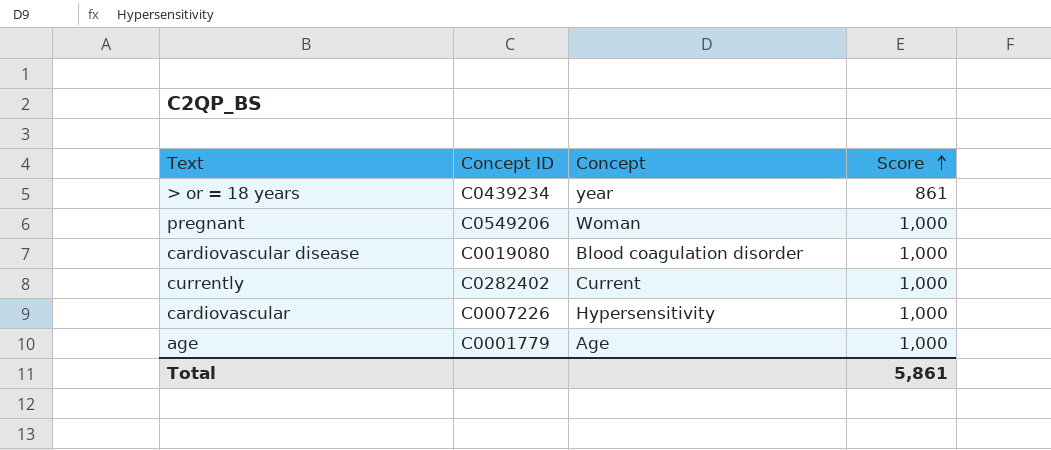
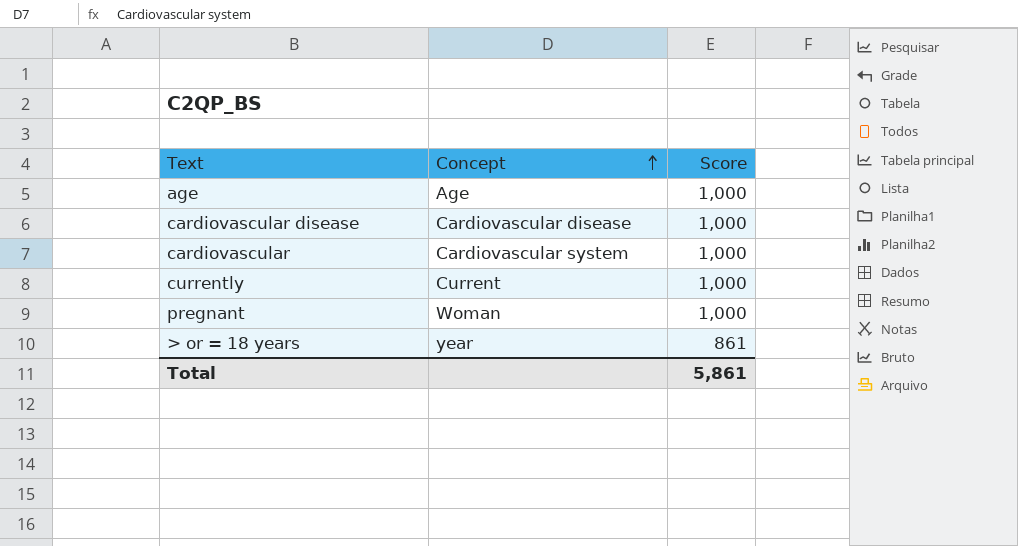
row order: Score ascending -> Concept ascending
column Concept ID | position: 2 -> none
cardiovascular disease | Concept: Blood coagulation disorder -> Cardiovascular disease
cardiovascular | Concept: Hypersensitivity -> Cardiovascular system

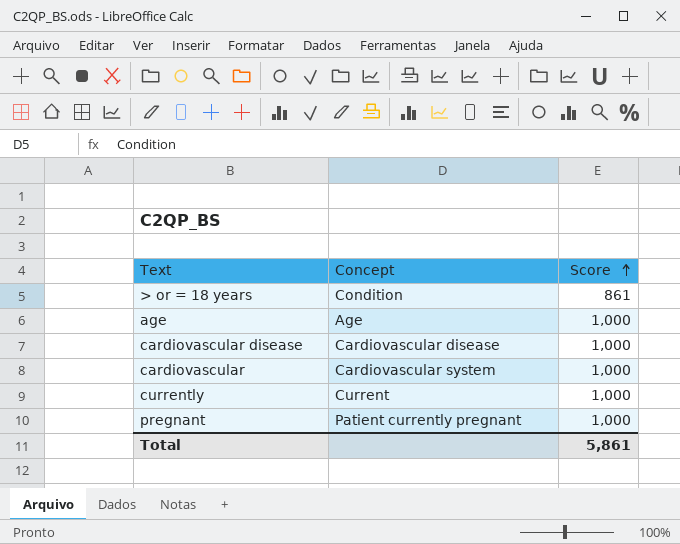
row order: Concept ascending -> Score ascending
> or = 18 years | Concept: year -> Condition
pregnant | Concept: Woman -> Patient currently pregnant

